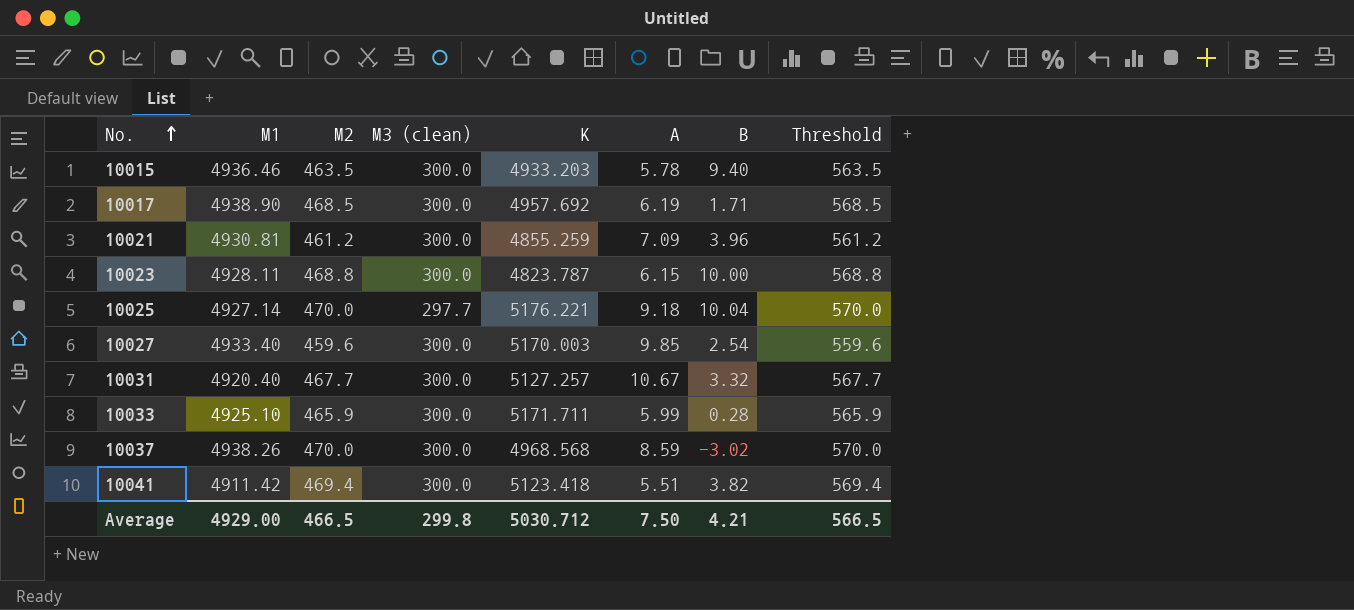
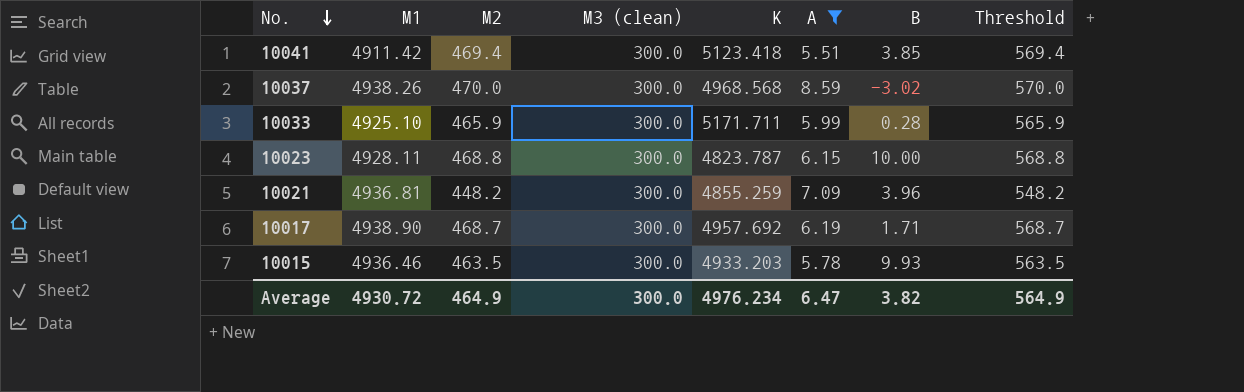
filter: none -> A <= 8.59
row order: No. ascending -> No. descending
10041 | B: 3.82 -> 3.85
10021 | M1: 4930.81 -> 4936.81
10021 | M2: 461.2 -> 448.2
10021 | Threshold: 561.2 -> 548.2
10017 | M2: 468.5 -> 468.7
10017 | Threshold: 568.5 -> 568.7
10015 | B: 9.40 -> 9.93
Average | M1: 4929.00 -> 4930.72
Average | M2: 466.5 -> 464.9
Average | M3 (clean): 299.8 -> 300.0
Average | K: 5030.712 -> 4976.234
Average | A: 7.50 -> 6.47
Average | B: 4.21 -> 3.82
Average | Threshold: 566.5 -> 564.9

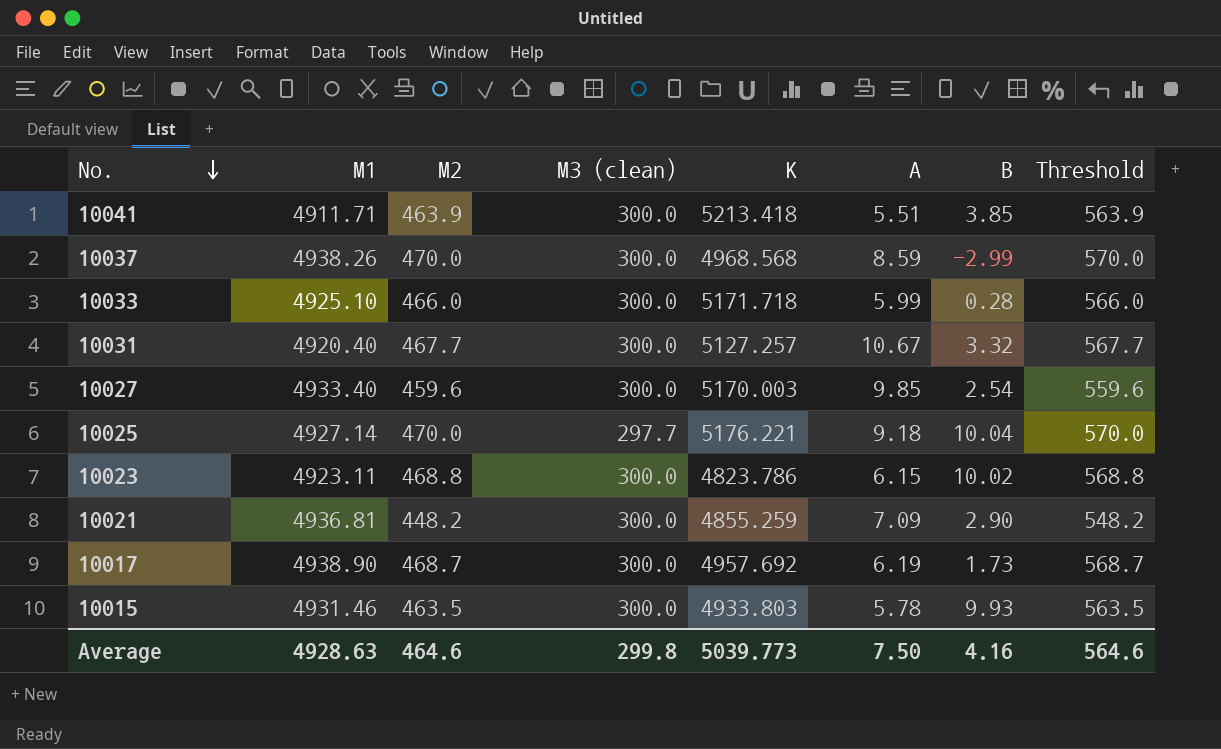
filter: A <= 8.59 -> none
10041 | M1: 4911.42 -> 4911.71
10041 | M2: 469.4 -> 463.9
10041 | K: 5123.418 -> 5213.418
10041 | Threshold: 569.4 -> 563.9
10037 | B: -3.02 -> -2.99
10033 | M2: 465.9 -> 466.0
10033 | K: 5171.711 -> 5171.718
10033 | Threshold: 565.9 -> 566.0
10023 | M1: 4928.11 -> 4923.11
10023 | K: 4823.787 -> 4823.786
10023 | B: 10.00 -> 10.02
10021 | B: 3.96 -> 2.90
10017 | B: 1.71 -> 1.73
10015 | M1: 4936.46 -> 4931.46
10015 | K: 4933.203 -> 4933.803
Average | M1: 4930.72 -> 4928.63
Average | M2: 464.9 -> 464.6
Average | M3 (clean): 300.0 -> 299.8
Average | K: 4976.234 -> 5039.773
Average | A: 6.47 -> 7.50
Average | B: 3.82 -> 4.16
Average | Threshold: 564.9 -> 564.6

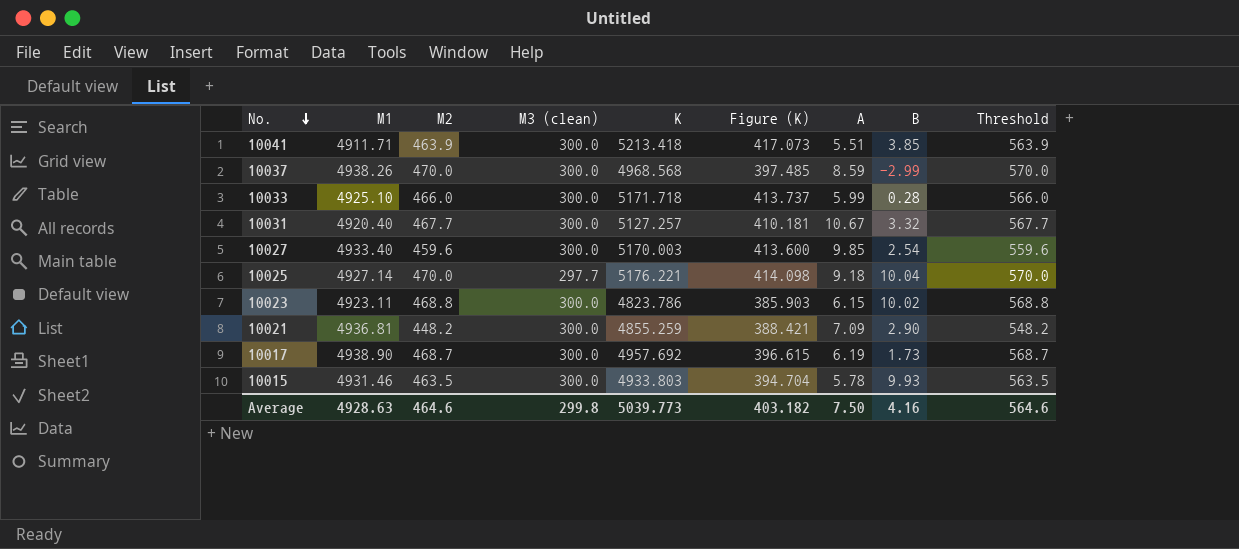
column Figure (K) | formula: none -> [K] * 0.08

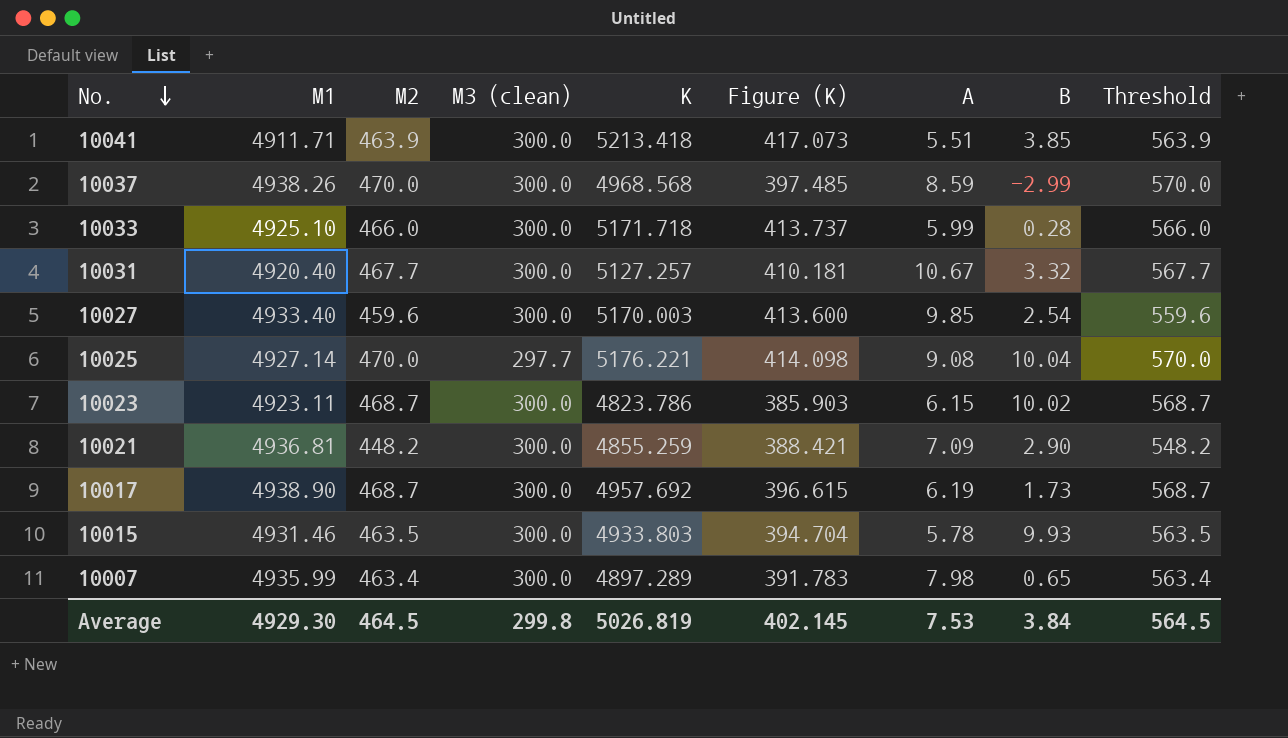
10025 | A: 9.18 -> 9.08
10023 | M2: 468.8 -> 468.7
10023 | Threshold: 568.8 -> 568.7
row 10007: none -> 4935.99 | 463.4 | 300.0 | 4897.289 | 391.783 | 7.98 | 0.65 | 563.4
Average | M1: 4928.63 -> 4929.30
Average | M2: 464.6 -> 464.5
Average | K: 5039.773 -> 5026.819
Average | Figure (K): 403.182 -> 402.145
Average | A: 7.50 -> 7.53
Average | B: 4.16 -> 3.84
Average | Threshold: 564.6 -> 564.5

